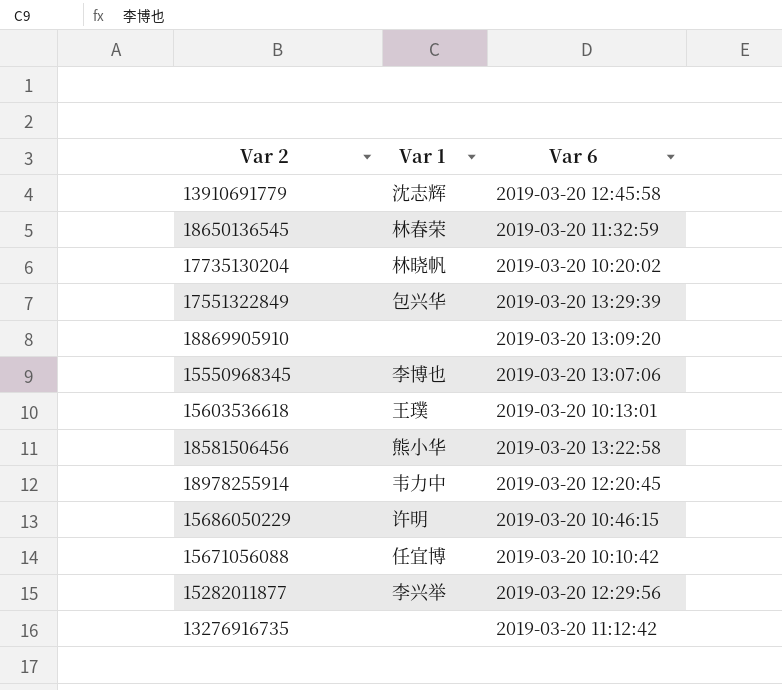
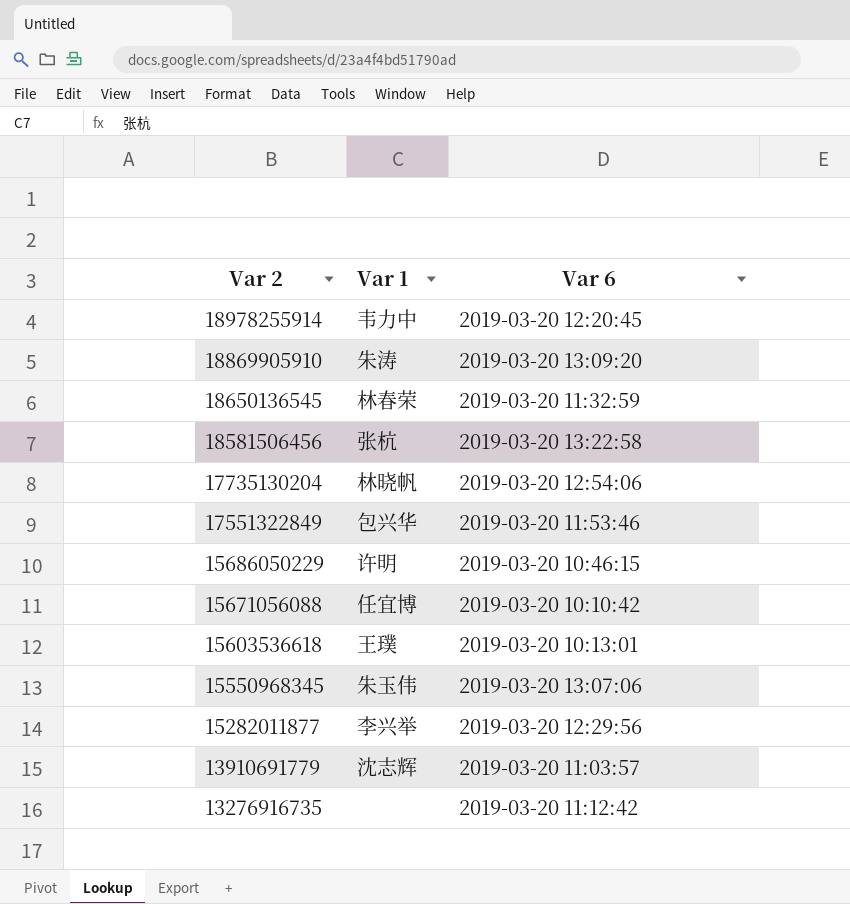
row order: none -> Var 2 descending
18869905910 | Var 1: none -> 朱涛
18581506456 | Var 1: 熊小华 -> 张杭
17735130204 | Var 6: 2019-03-20 10:20:02 -> 2019-03-20 12:54:06
17551322849 | Var 6: 2019-03-20 13:29:39 -> 2019-03-20 11:53:46
15550968345 | Var 1: 李博也 -> 朱玉伟
13910691779 | Var 6: 2019-03-20 12:45:58 -> 2019-03-20 11:03:57

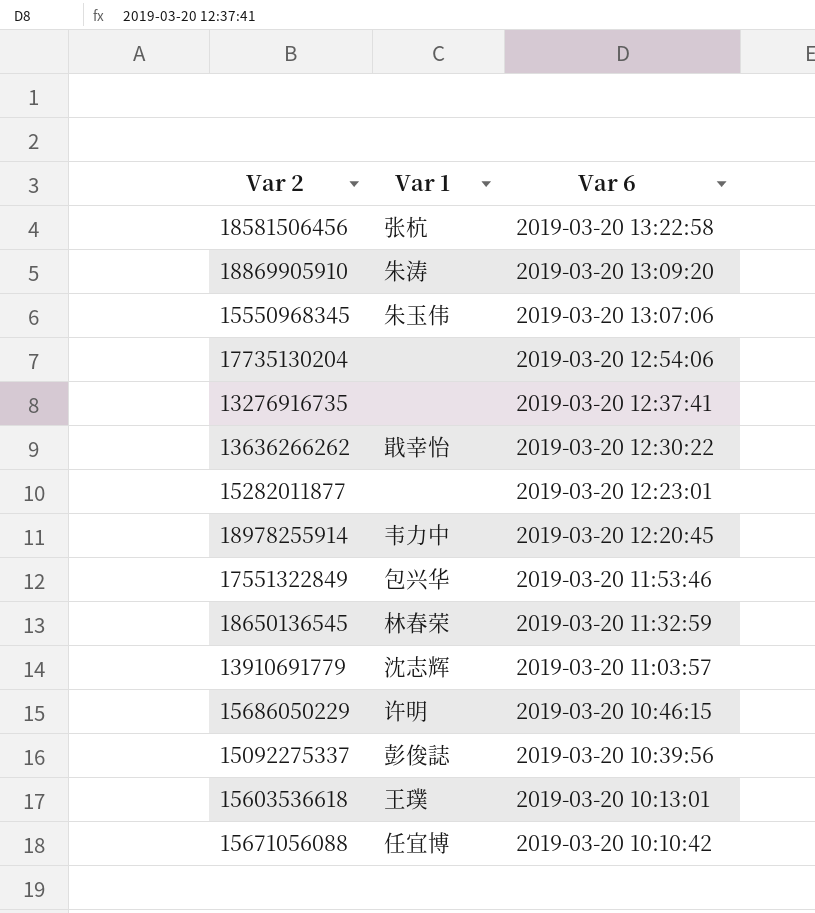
row order: Var 2 descending -> Var 6 descending
17735130204 | Var 1: 林晓帆 -> none
13276916735 | Var 6: 2019-03-20 11:12:42 -> 2019-03-20 12:37:41
row 13636266262: none -> 戢幸怡 | 2019-03-20 12:30:22
15282011877 | Var 1: 李兴举 -> none
15282011877 | Var 6: 2019-03-20 12:29:56 -> 2019-03-20 12:23:01
row 15092275337: none -> 彭俊誌 | 2019-03-20 10:39:56

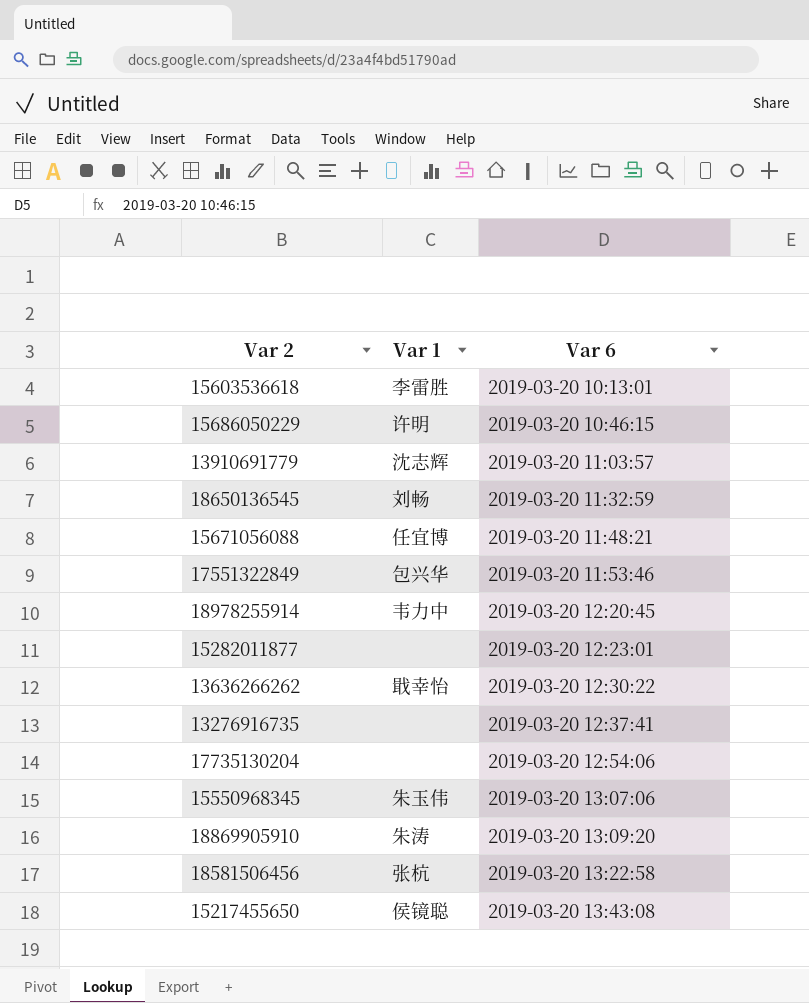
row order: Var 6 descending -> Var 6 ascending
row 15092275337: 彭俊誌 | 2019-03-20 10:39:56 -> none
15603536618 | Var 1: 王璞 -> 李雷胜
18650136545 | Var 1: 林春荣 -> 刘畅
15671056088 | Var 6: 2019-03-20 10:10:42 -> 2019-03-20 11:48:21
row 15217455650: none -> 侯镜聪 | 2019-03-20 13:43:08

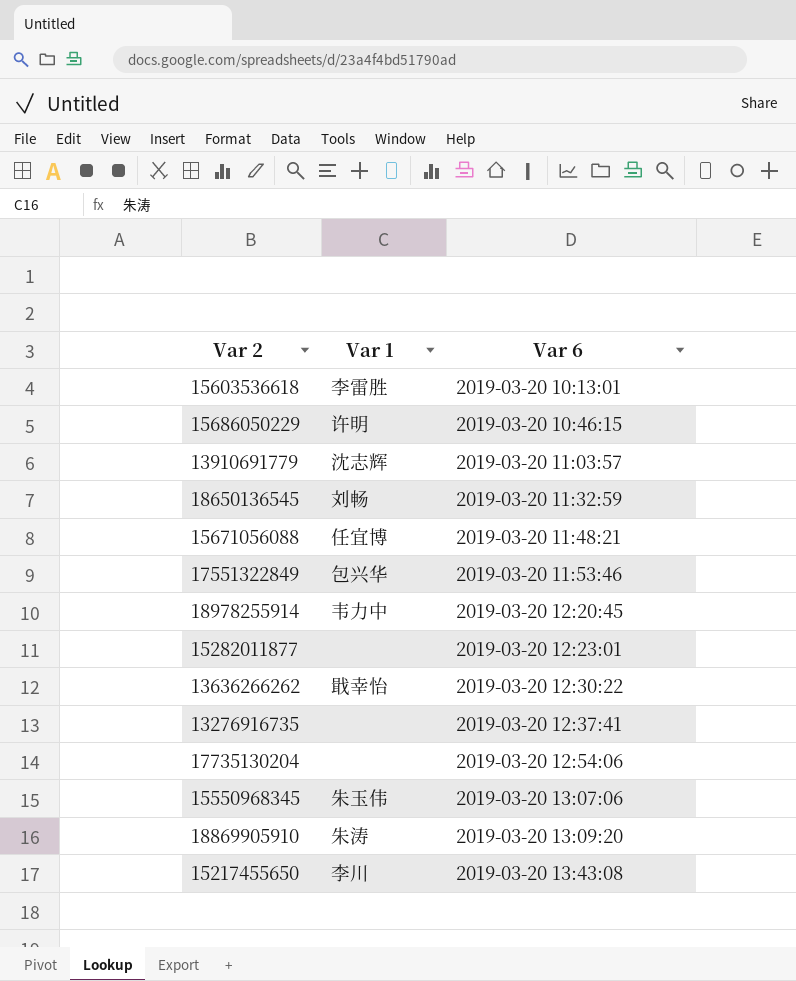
row 18581506456: 张杭 | 2019-03-20 13:22:58 -> none
15217455650 | Var 1: 侯镜聪 -> 李川

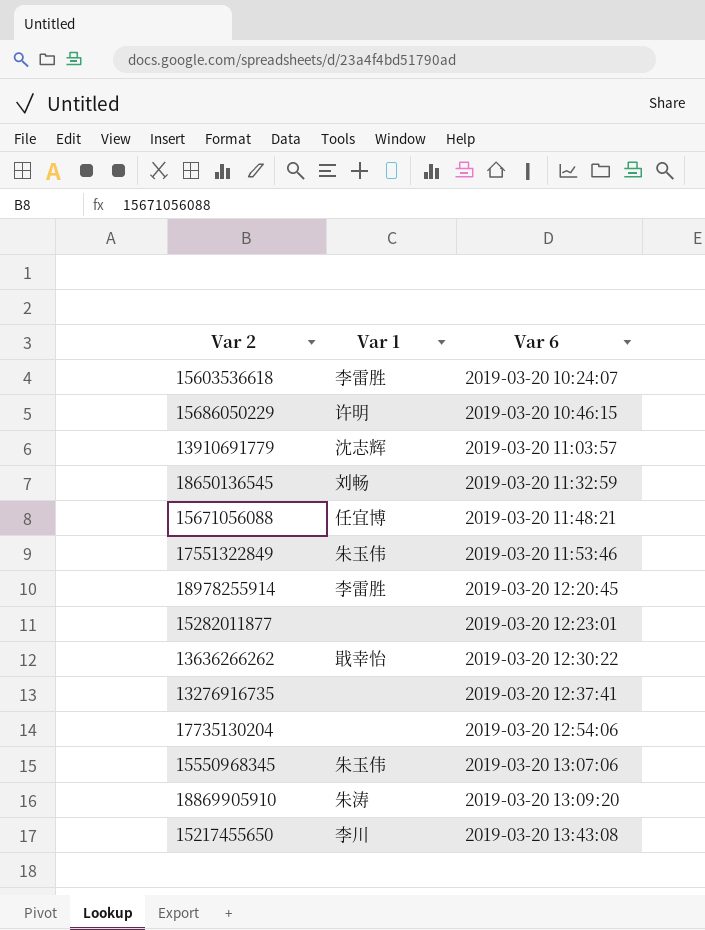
15603536618 | Var 6: 2019-03-20 10:13:01 -> 2019-03-20 10:24:07
17551322849 | Var 1: 包兴华 -> 朱玉伟
18978255914 | Var 1: 韦力中 -> 李雷胜

